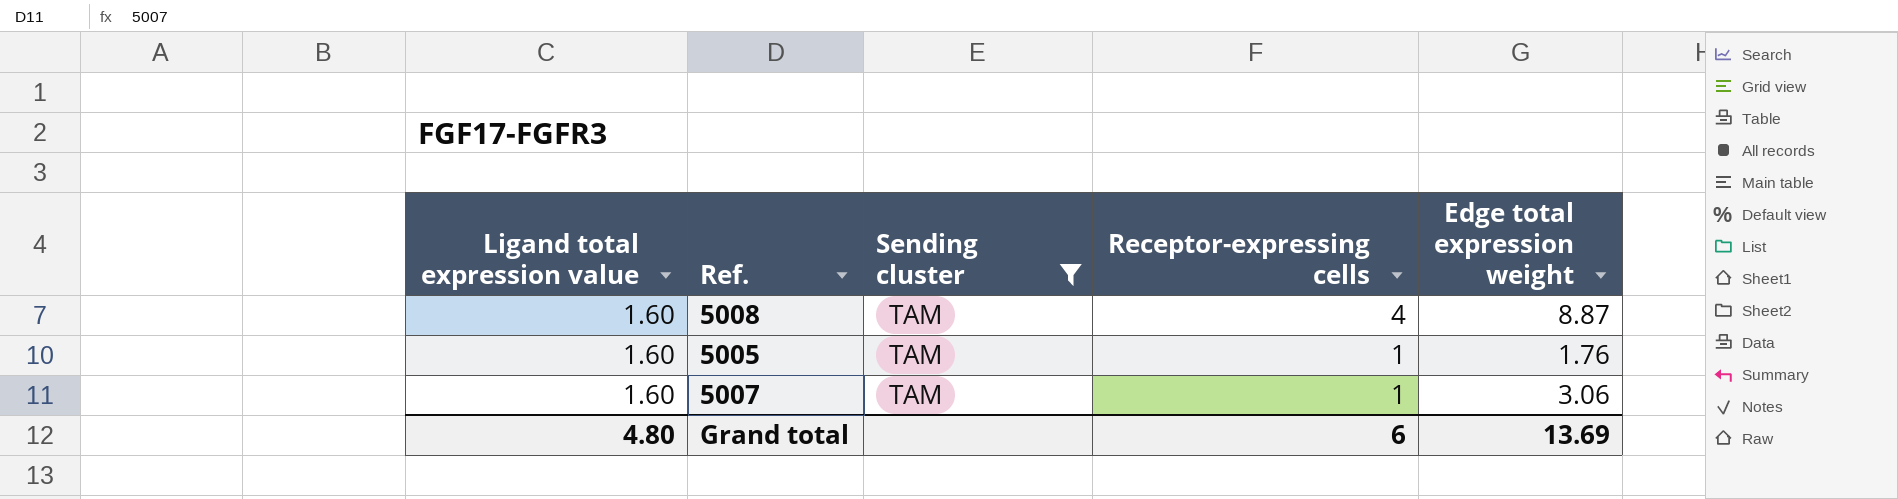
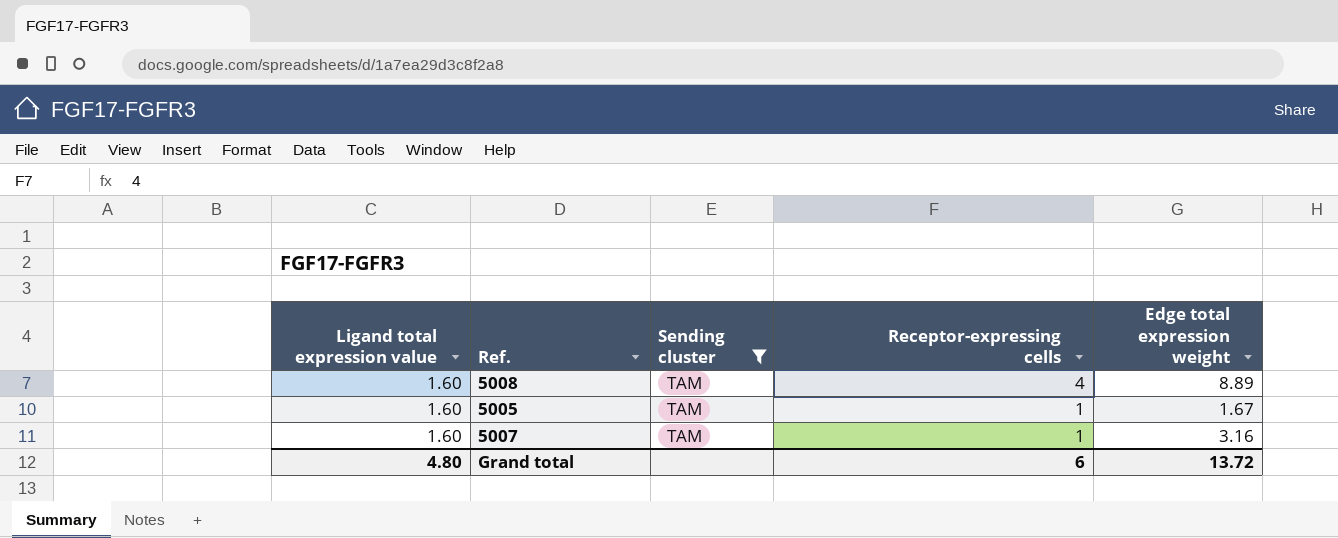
5008 | Edge total expression weight: 8.87 -> 8.89
5005 | Edge total expression weight: 1.76 -> 1.67
5007 | Edge total expression weight: 3.06 -> 3.16
Grand total | Edge total expression weight: 13.69 -> 13.72

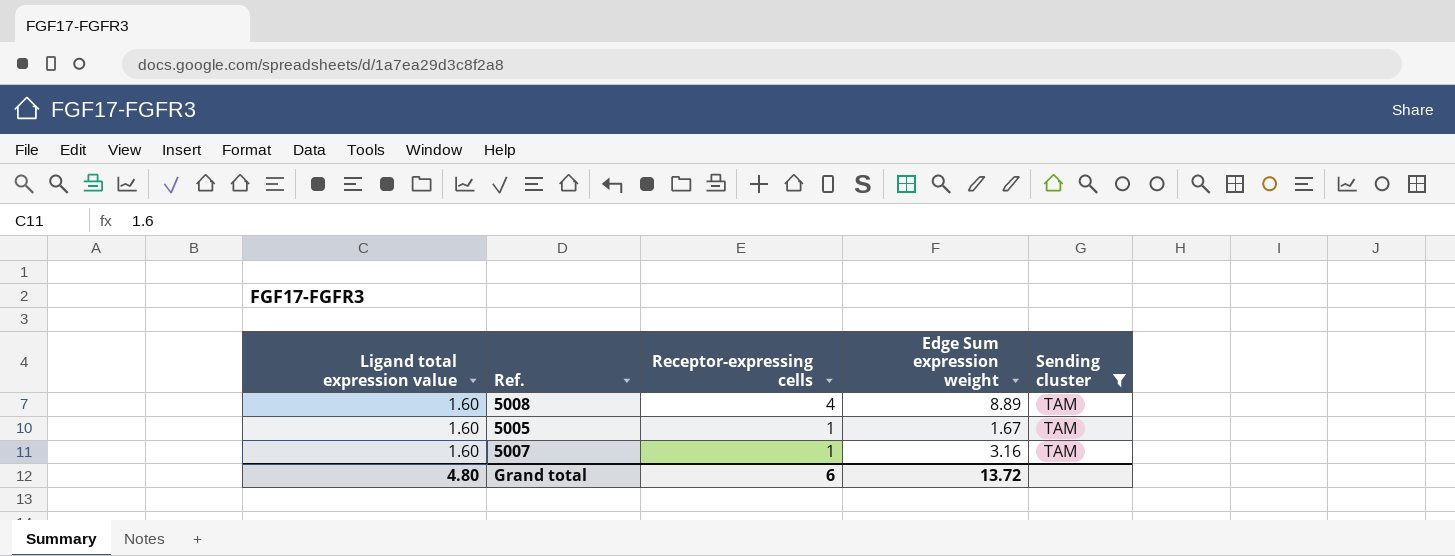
column name: Edge total expression weight -> Edge Sum expression weight
column Sending cluster | position: 3 -> 5

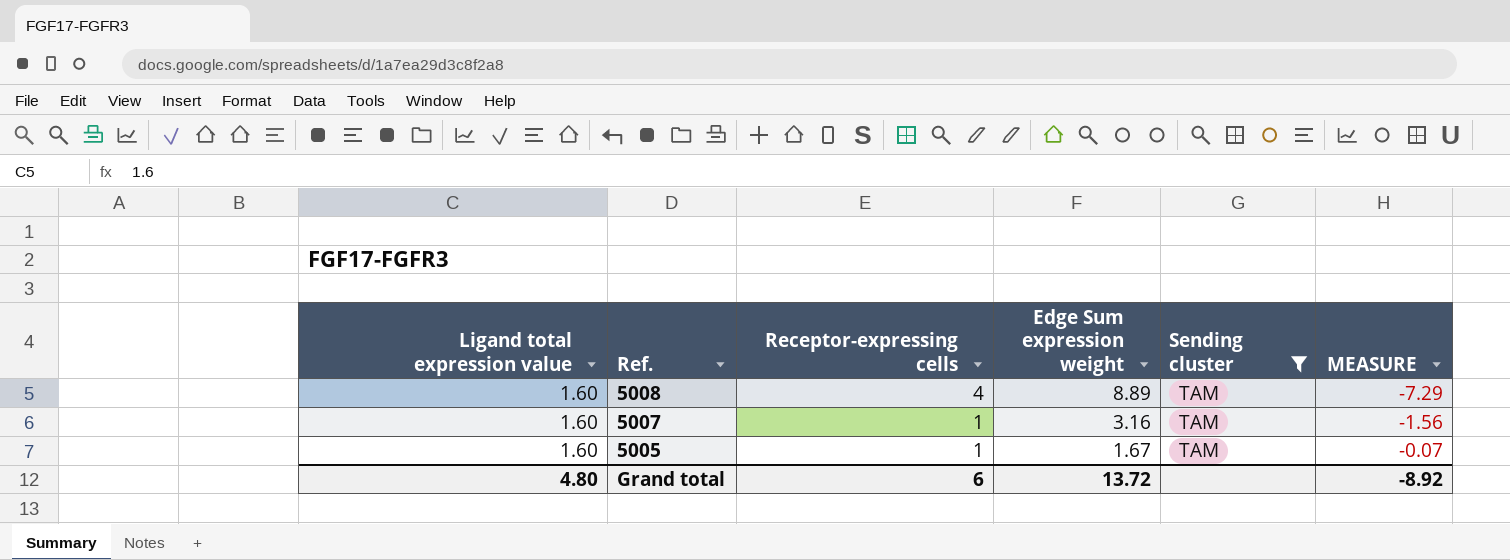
row order: Receptor-expressing cells descending -> Ref. descending
column MEASURE | formula: none -> [Ligand total expression value] - [Edge Sum expression weight]

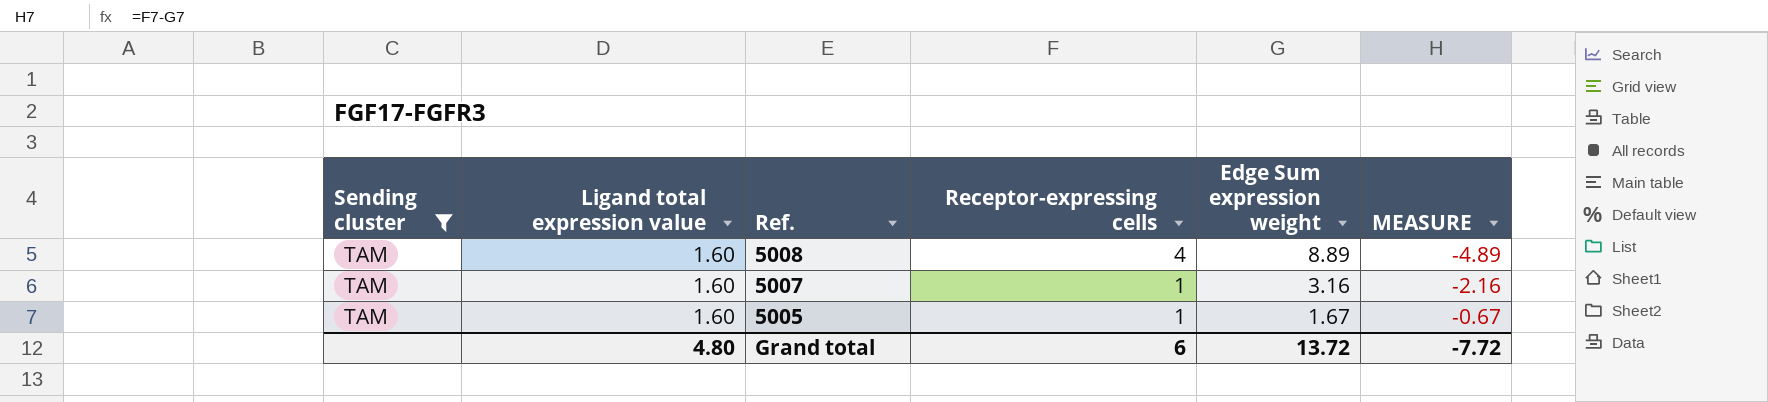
column Sending cluster | position: 5 -> 1
column MEASURE | formula: [Ligand total expression value] - [Edge Sum expression weight] -> [Receptor-expressing cells] - [Edge Sum expression weight]
Grand total | MEASURE: -8.92 -> -7.72

